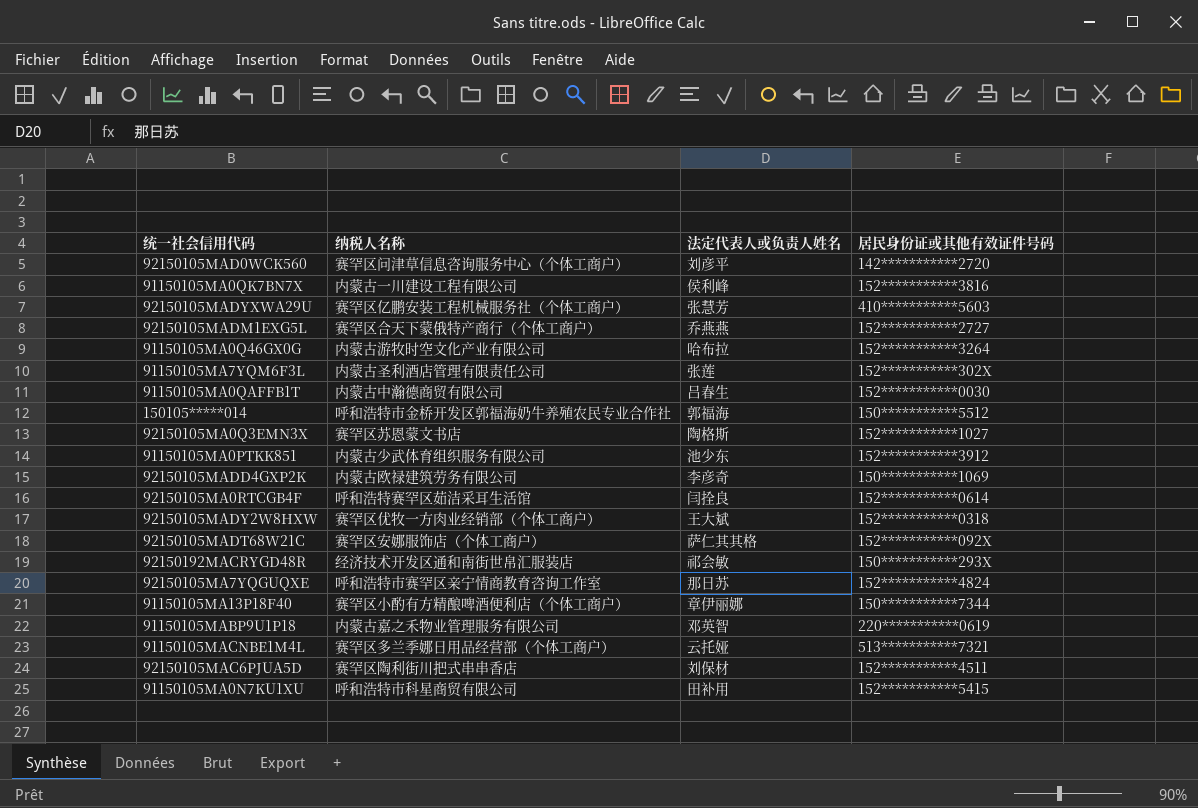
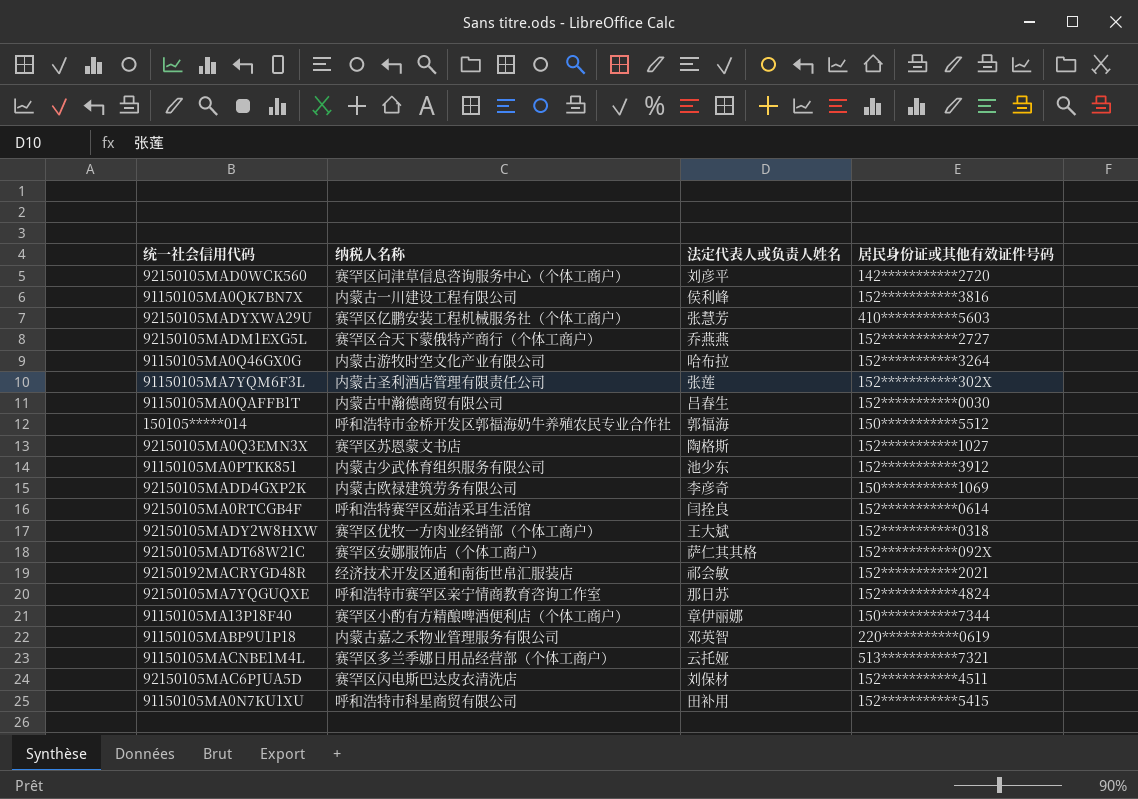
92150192MACRYGD48R | 居民身份证或其他有效证件号码: 150***********293X -> 152***********2021
92150105MAC6PJUA5D | 纳税人名称: 赛罕区陶利街川把式串串香店 -> 赛罕区闪电斯巴达皮衣清洗店

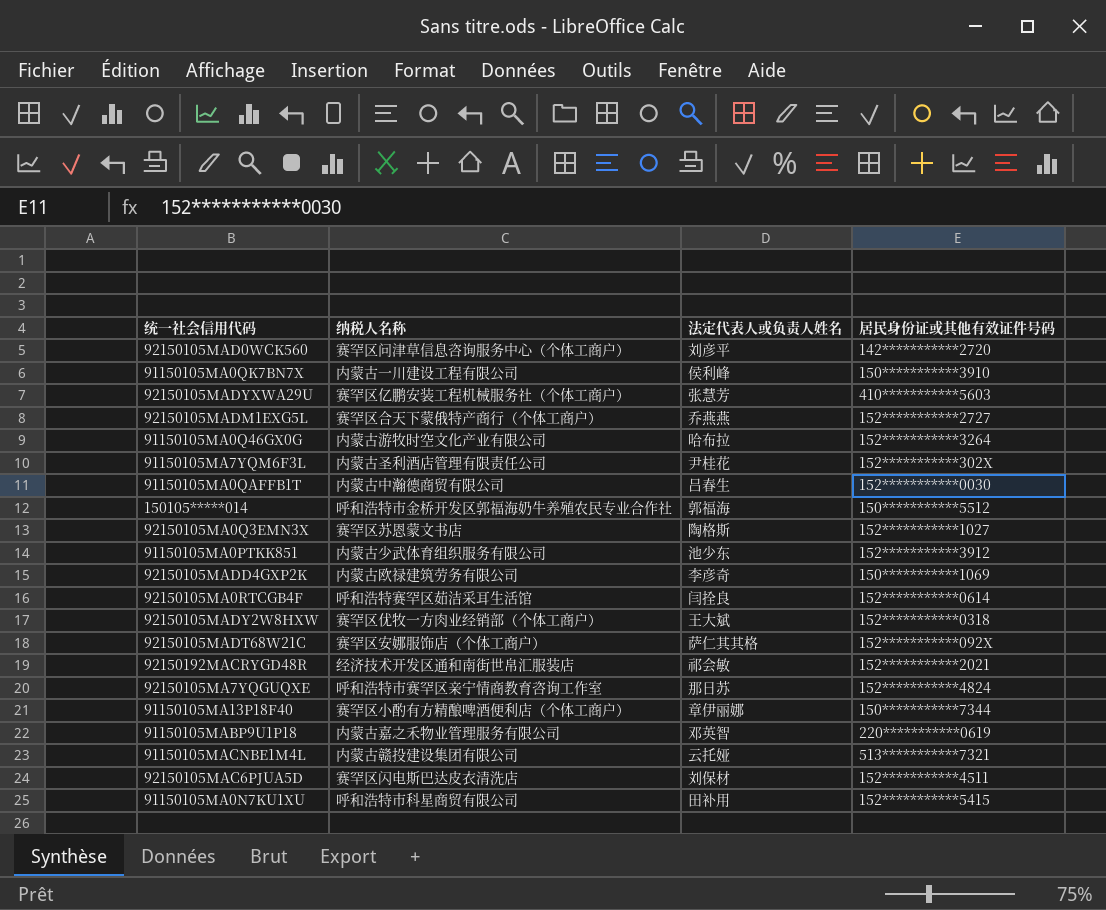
91150105MA0QK7BN7X | 居民身份证或其他有效证件号码: 152***********3816 -> 150***********3910
91150105MA7YQM6F3L | 法定代表人或负责人姓名: 张莲 -> 尹桂花
91150105MACNBE1M4L | 纳税人名称: 赛罕区多兰季娜日用品经营部（个体工商户） -> 内蒙古赣投建设集团有限公司

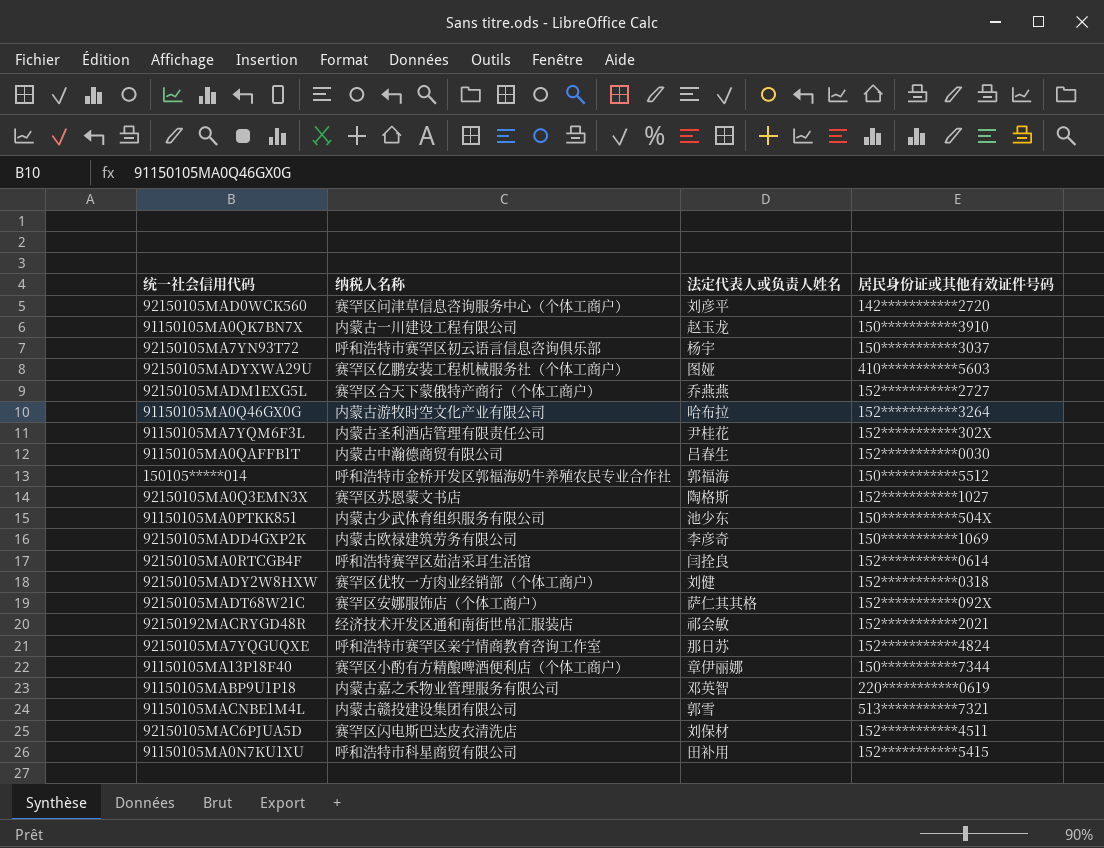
91150105MA0QK7BN7X | 法定代表人或负责人姓名: 侯利峰 -> 赵玉龙
row 92150105MA7YN93T72: none -> 呼和浩特市赛罕区初云语言信息咨询俱乐部 | 杨宇 | 150***********3037
92150105MADYXWA29U | 法定代表人或负责人姓名: 张慧芳 -> 图娅
91150105MA0PTKK851 | 居民身份证或其他有效证件号码: 152***********3912 -> 150***********504X
92150105MADY2W8HXW | 法定代表人或负责人姓名: 王大斌 -> 刘健
91150105MACNBE1M4L | 法定代表人或负责人姓名: 云托娅 -> 郭雪

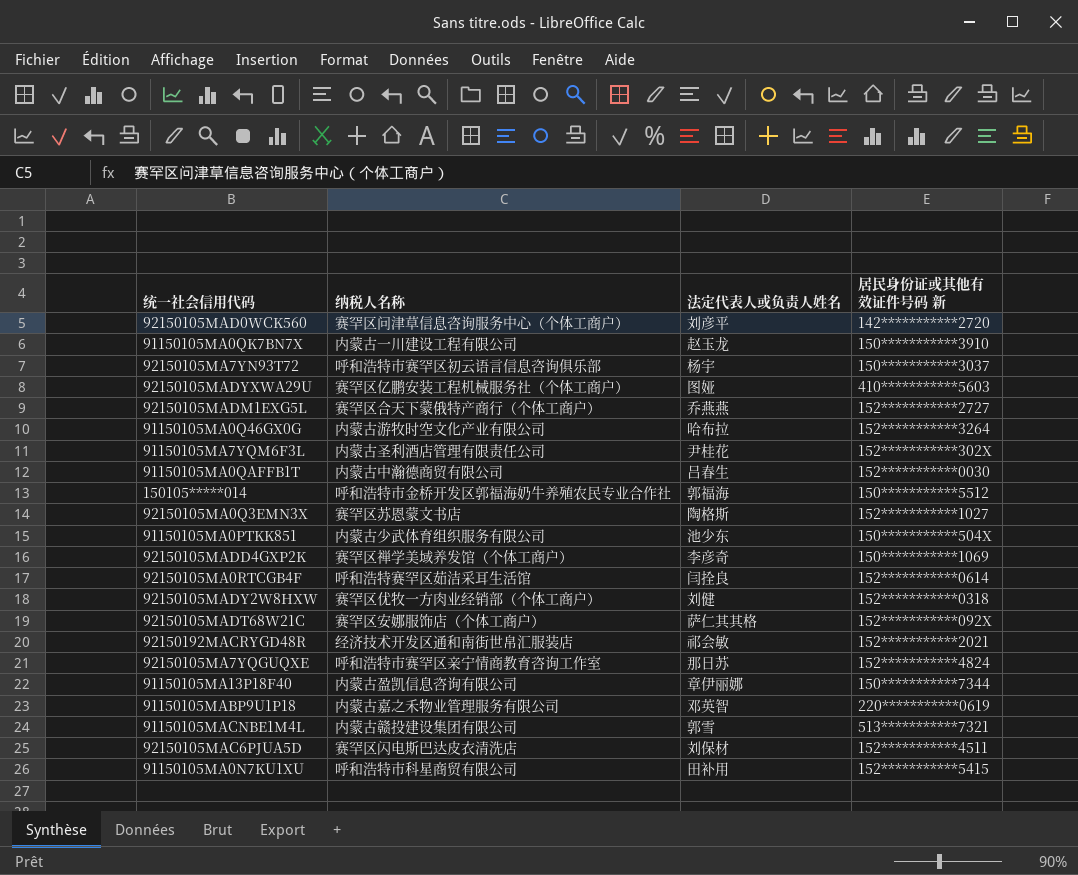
column name: 居民身份证或其他有效证件号码 -> 居民身份证或其他有效证件号码 新
92150105MADD4GXP2K | 纳税人名称: 内蒙古欧禄建筑劳务有限公司 -> 赛罕区禅学美域养发馆（个体工商户）
91150105MA13P18F40 | 纳税人名称: 赛罕区小酌有方精酿啤酒便利店（个体工商户） -> 内蒙古盈凯信息咨询有限公司

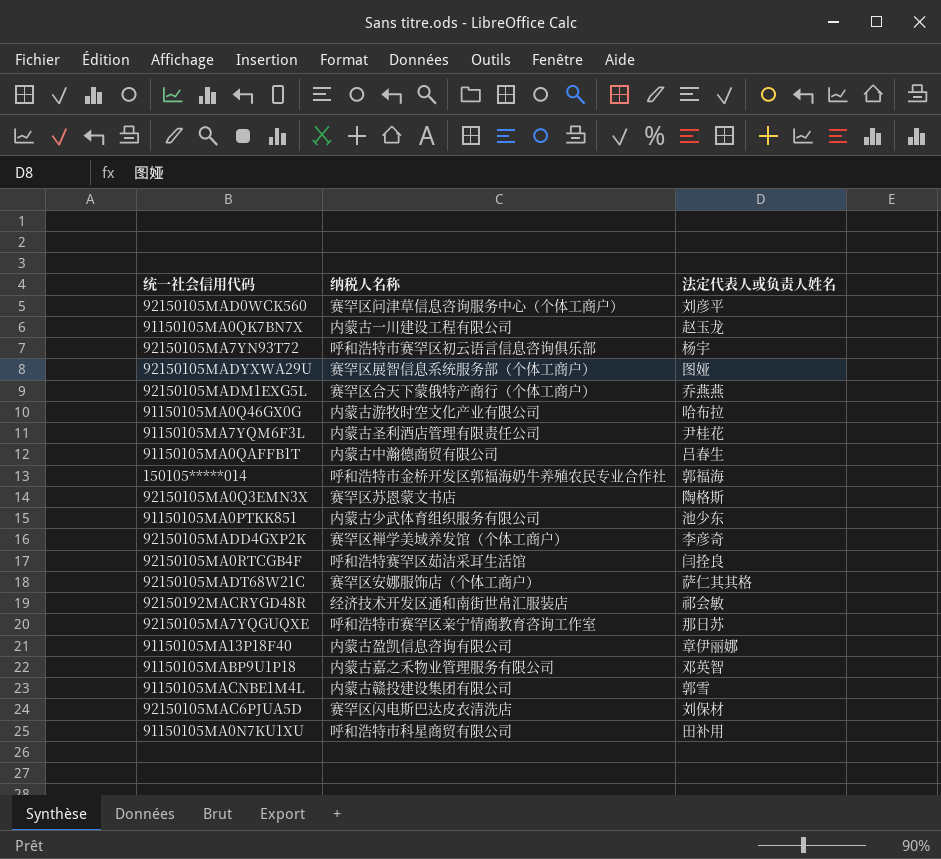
column 居民身份证或其他有效证件号码 新 | position: 4 -> none
row 92150105MADY2W8HXW: 赛罕区优牧一方肉业经销部（个体工商户） | 刘健 | 152***********0318 -> none
92150105MADYXWA29U | 纳税人名称: 赛罕区亿鹏安装工程机械服务社（个体工商户） -> 赛罕区展智信息系统服务部（个体工商户）

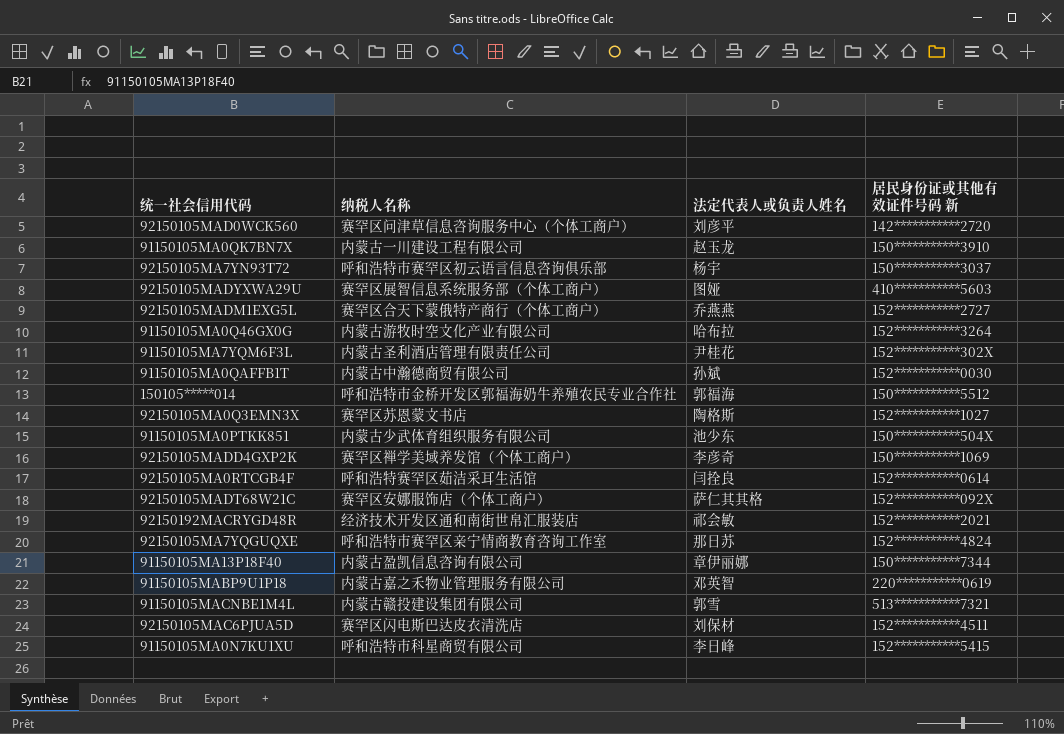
column 居民身份证或其他有效证件号码 新 | position: none -> 4
91150105MA0QAFFB1T | 法定代表人或负责人姓名: 吕春生 -> 孙斌
91150105MA0N7KU1XU | 法定代表人或负责人姓名: 田补用 -> 李日峰

